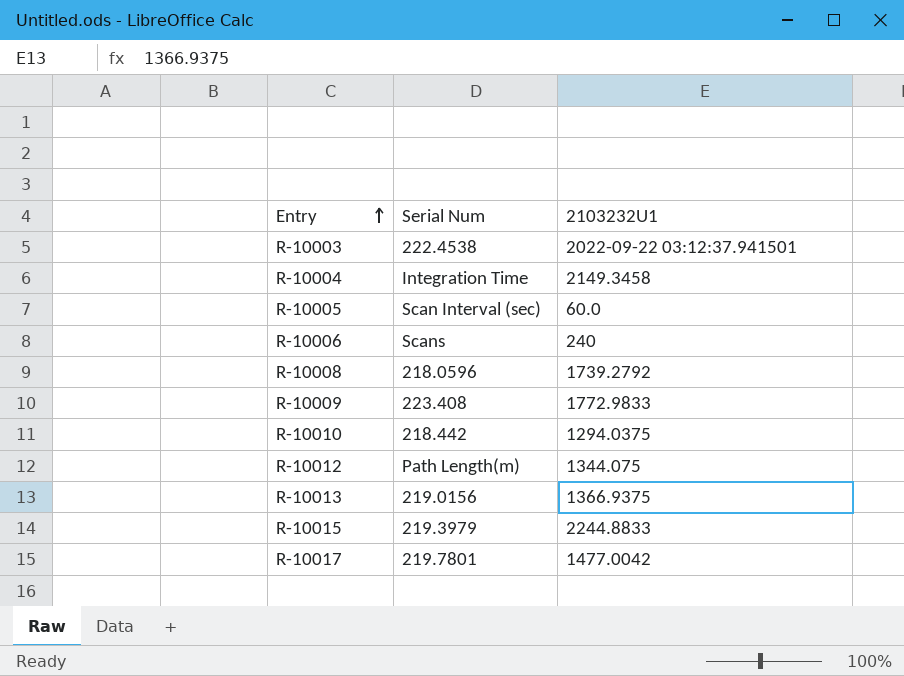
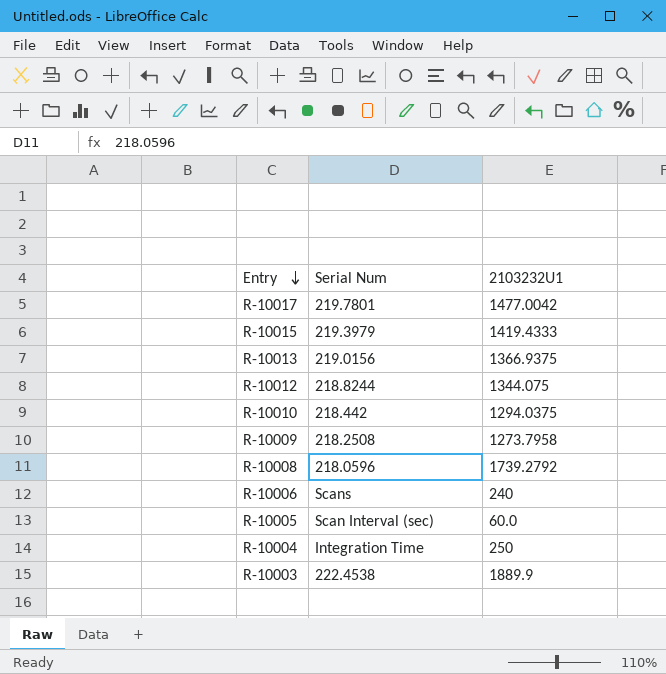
row order: Entry ascending -> Entry descending
R-10015 | 2103232U1: 2244.8833 -> 1419.4333
R-10012 | Serial Num: Path Length(m) -> 218.8244
R-10009 | Serial Num: 223.408 -> 218.2508
R-10009 | 2103232U1: 1772.9833 -> 1273.7958
R-10004 | 2103232U1: 2149.3458 -> 250
R-10003 | 2103232U1: 2022-09-22 03:12:37.941501 -> 1889.9

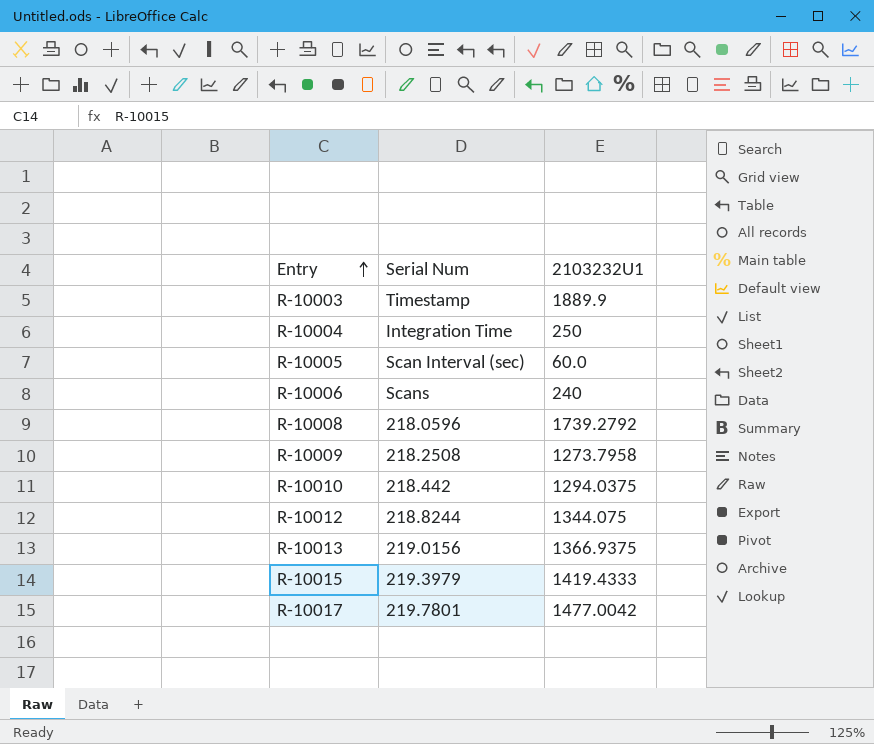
row order: Entry descending -> Entry ascending
R-10003 | Serial Num: 222.4538 -> Timestamp

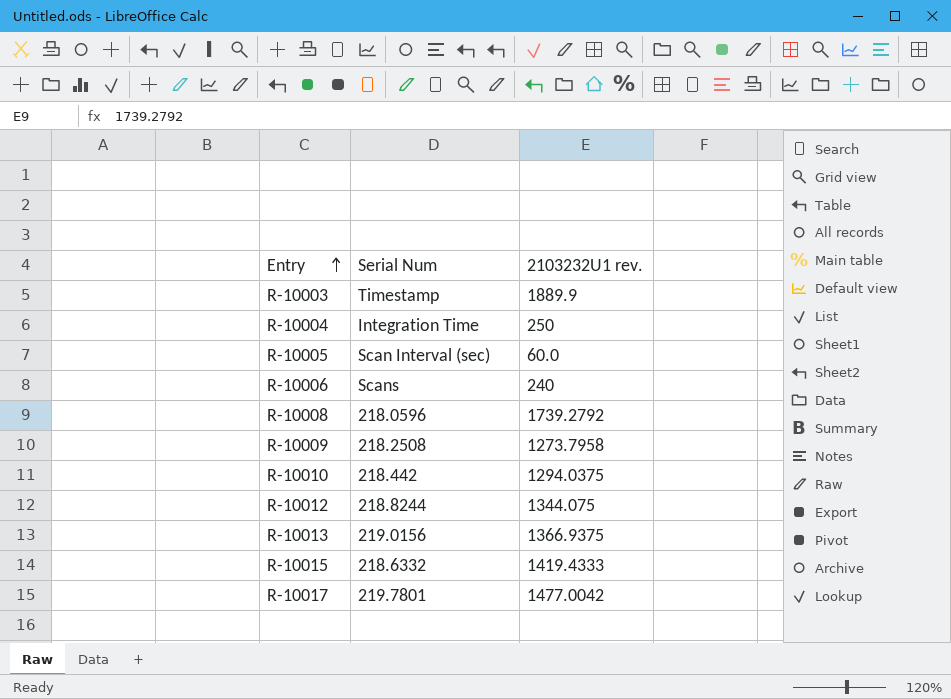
column name: 2103232U1 -> 2103232U1 rev.
R-10015 | Serial Num: 219.3979 -> 218.6332

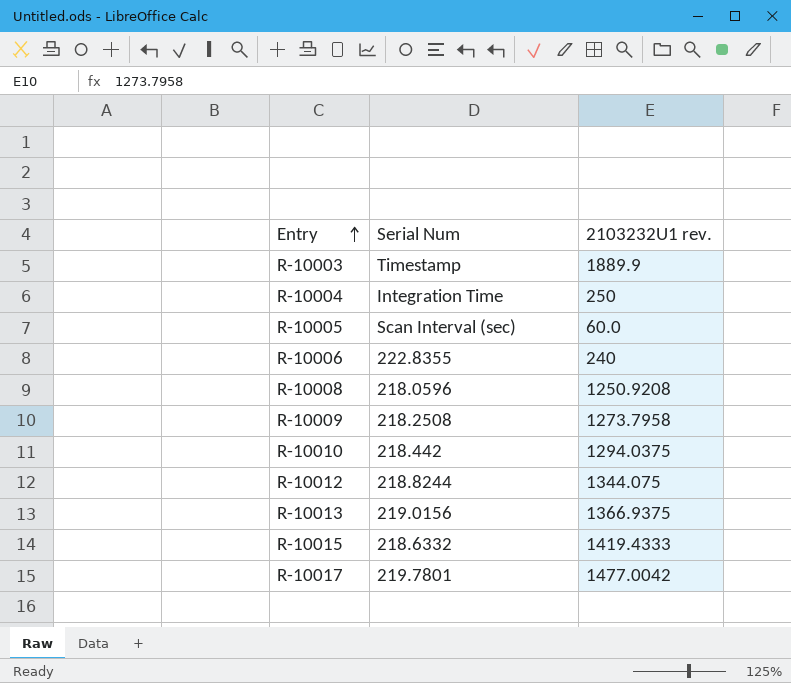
R-10006 | Serial Num: Scans -> 222.8355
R-10008 | 2103232U1 rev.: 1739.2792 -> 1250.9208

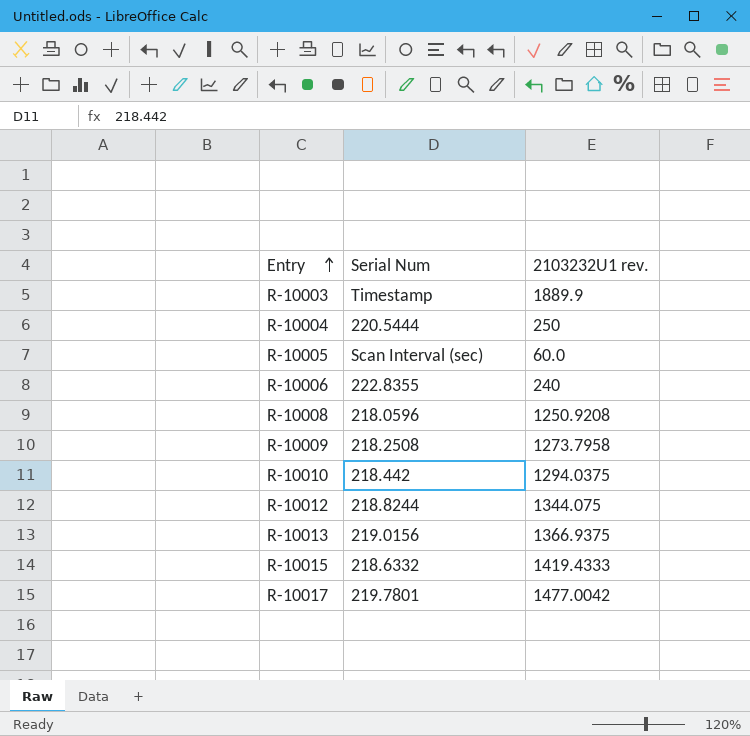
R-10004 | Serial Num: Integration Time -> 220.5444

